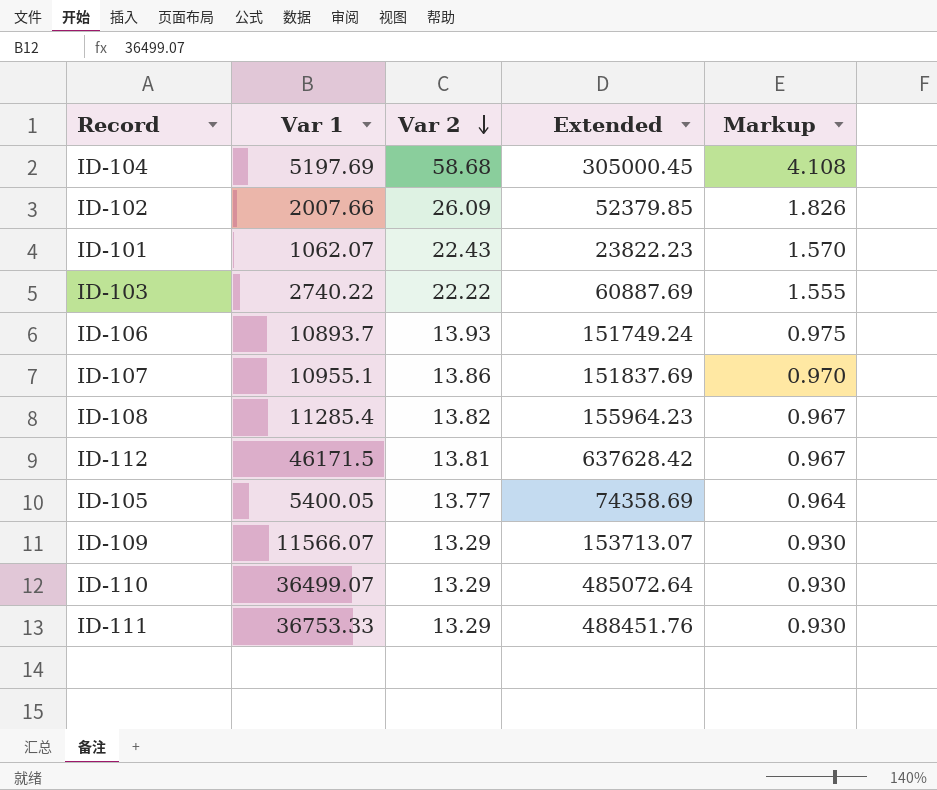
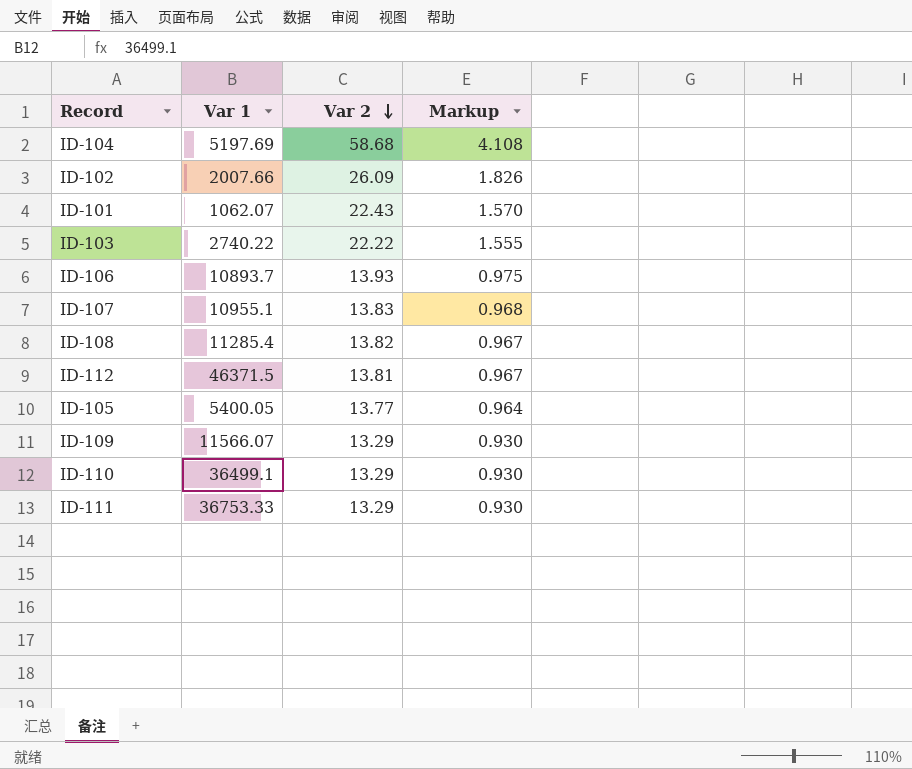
column Extended | formula: [Var 1] * [Var 2] -> none
ID-107 | Var 2: 13.86 -> 13.83
ID-107 | Markup: 0.970 -> 0.968
ID-112 | Var 1: 46171.5 -> 46371.5
ID-110 | Var 1: 36499.07 -> 36499.1

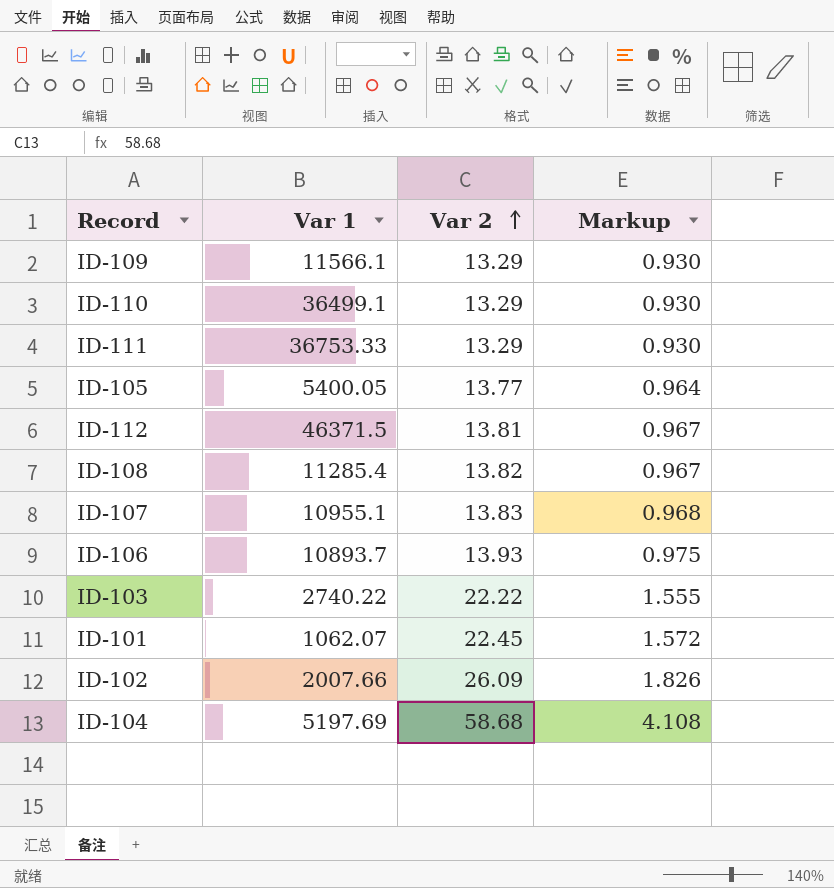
row order: Var 2 descending -> Var 2 ascending
ID-109 | Var 1: 11566.07 -> 11566.1
ID-101 | Var 2: 22.43 -> 22.45
ID-101 | Markup: 1.570 -> 1.572

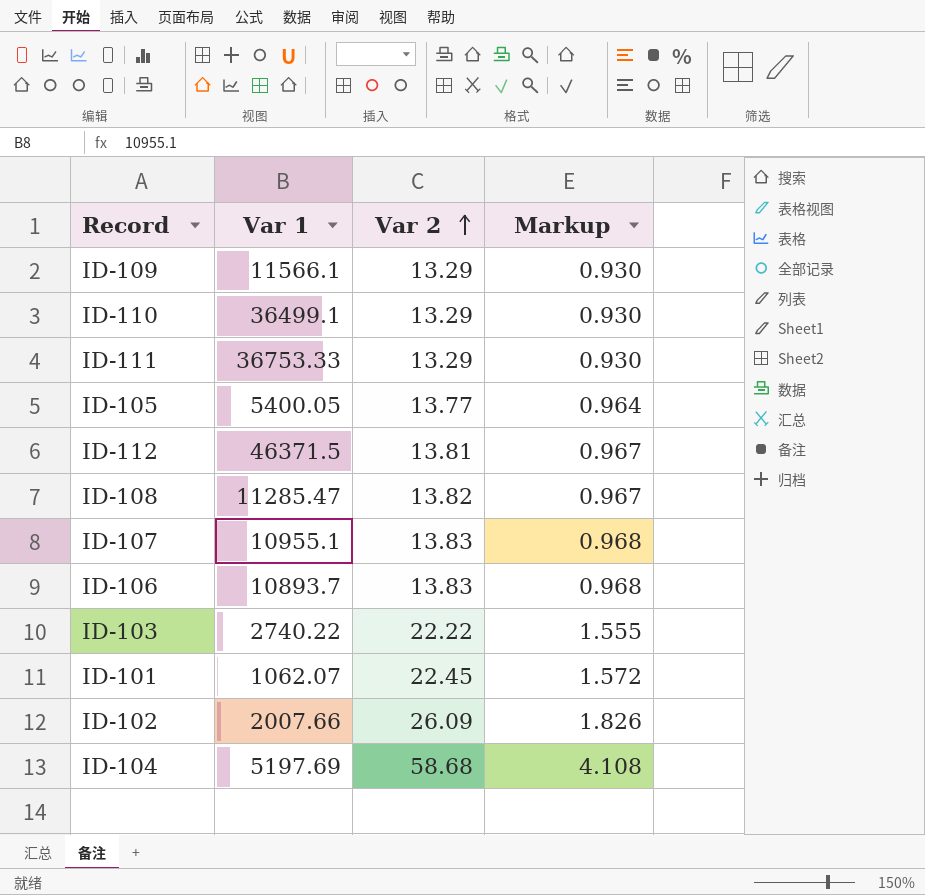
ID-108 | Var 1: 11285.4 -> 11285.47
ID-106 | Var 2: 13.93 -> 13.83
ID-106 | Markup: 0.975 -> 0.968

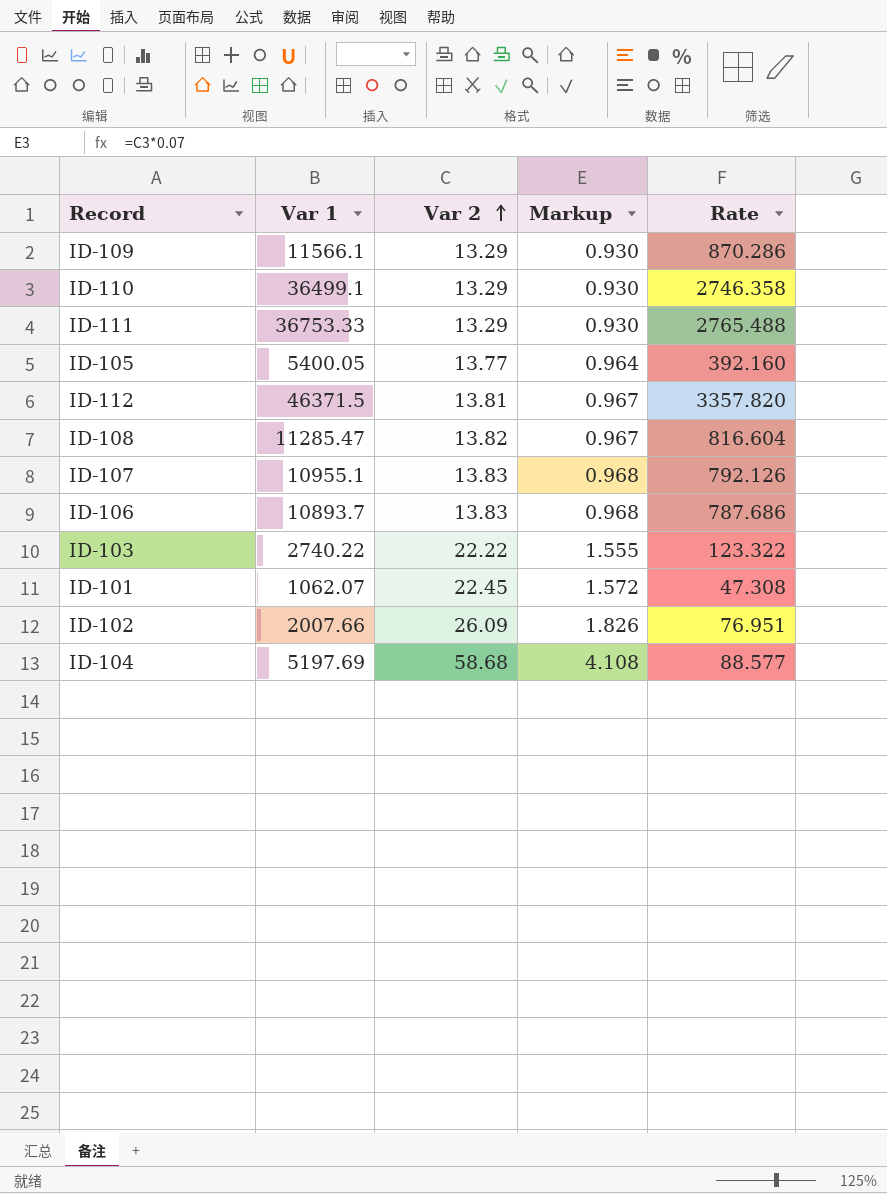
column Rate | formula: none -> [Var 1] / [Var 2]

